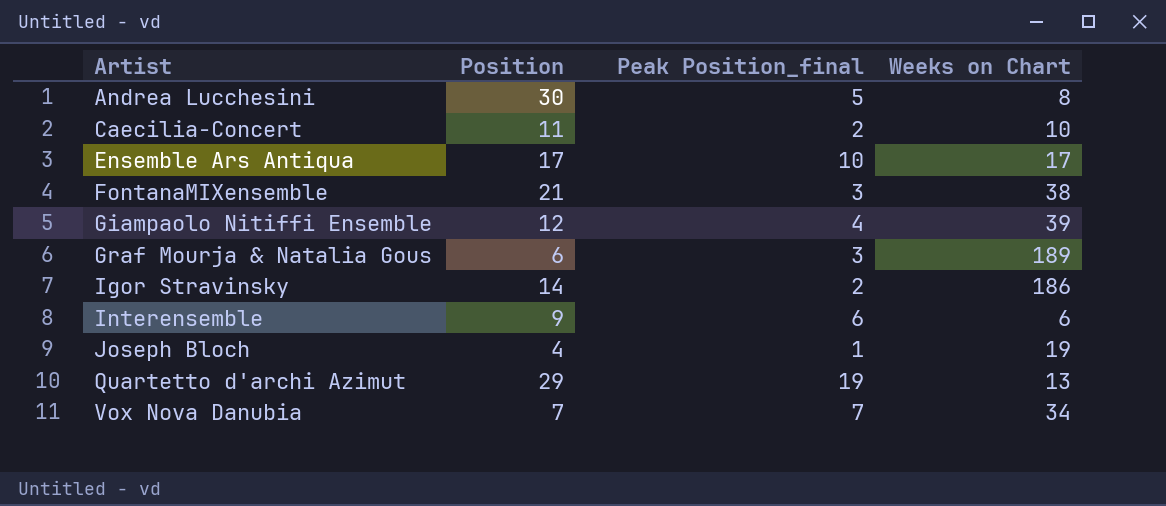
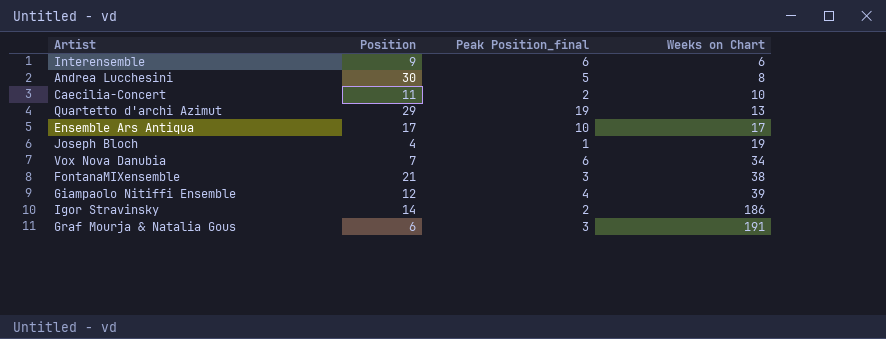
row order: Artist ascending -> Weeks on Chart ascending
Vox Nova Danubia | Peak Position_final: 7 -> 6
Graf Mourja & Natalia Gous | Weeks on Chart: 189 -> 191

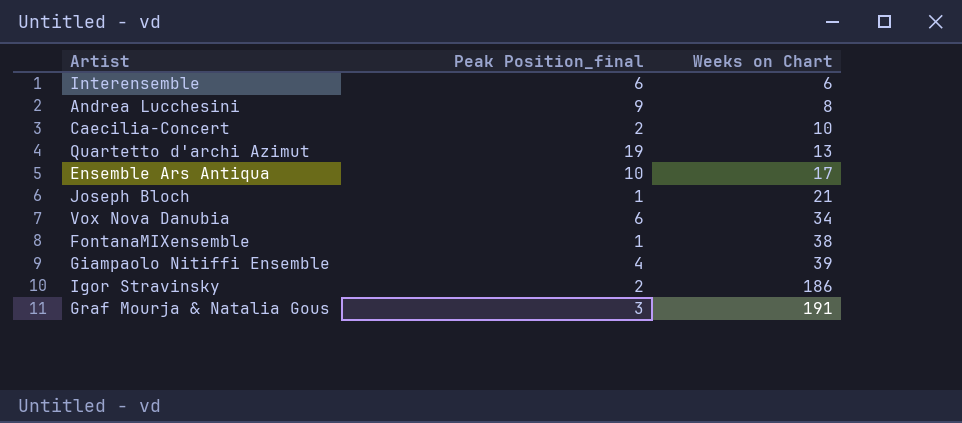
column Position | position: 2 -> none
Andrea Lucchesini | Peak Position_final: 5 -> 9
Joseph Bloch | Weeks on Chart: 19 -> 21
FontanaMIXensemble | Peak Position_final: 3 -> 1

